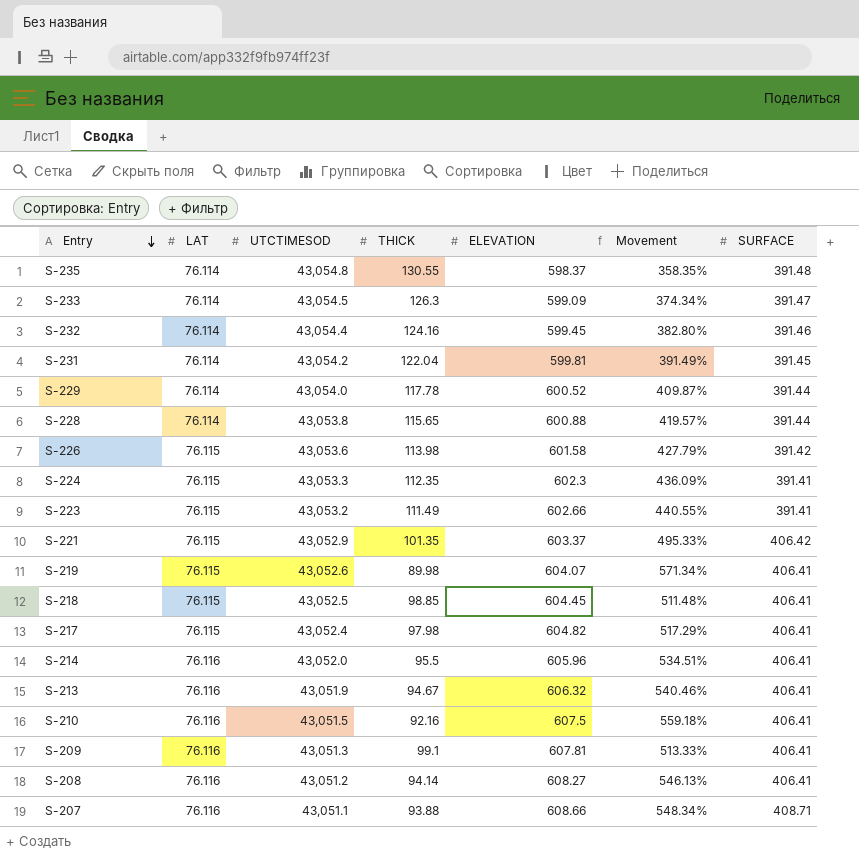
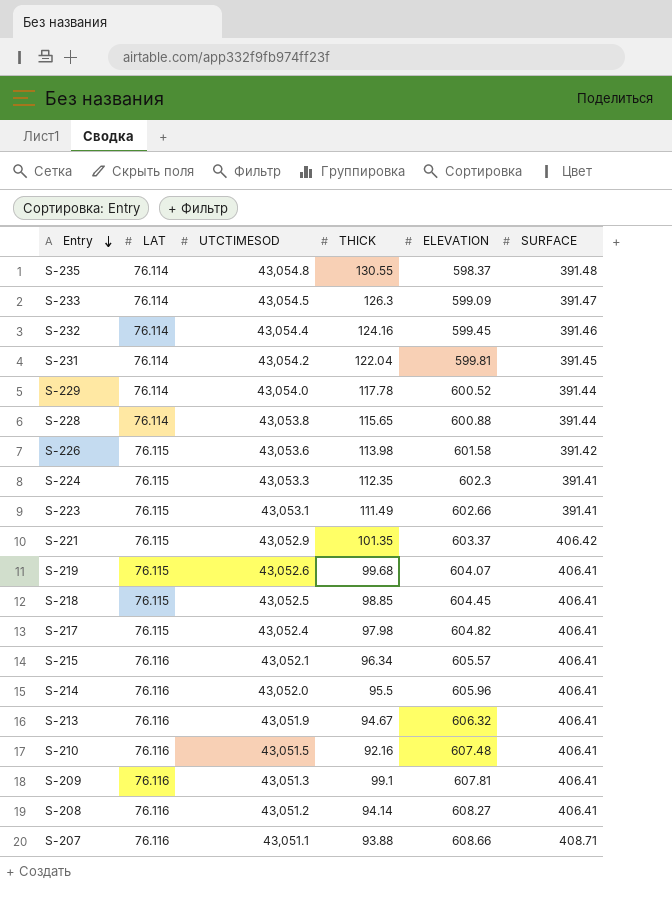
column Movement | formula: ([ELEVATION] - [THICK]) / [THICK] -> none
S-223 | UTCTIMESOD: 43,053.2 -> 43,053.1
S-219 | THICK: 89.98 -> 99.68
row S-215: none -> 76.116 | 43,052.1 | 96.34 | 605.57 | 406.41
S-210 | ELEVATION: 607.5 -> 607.48

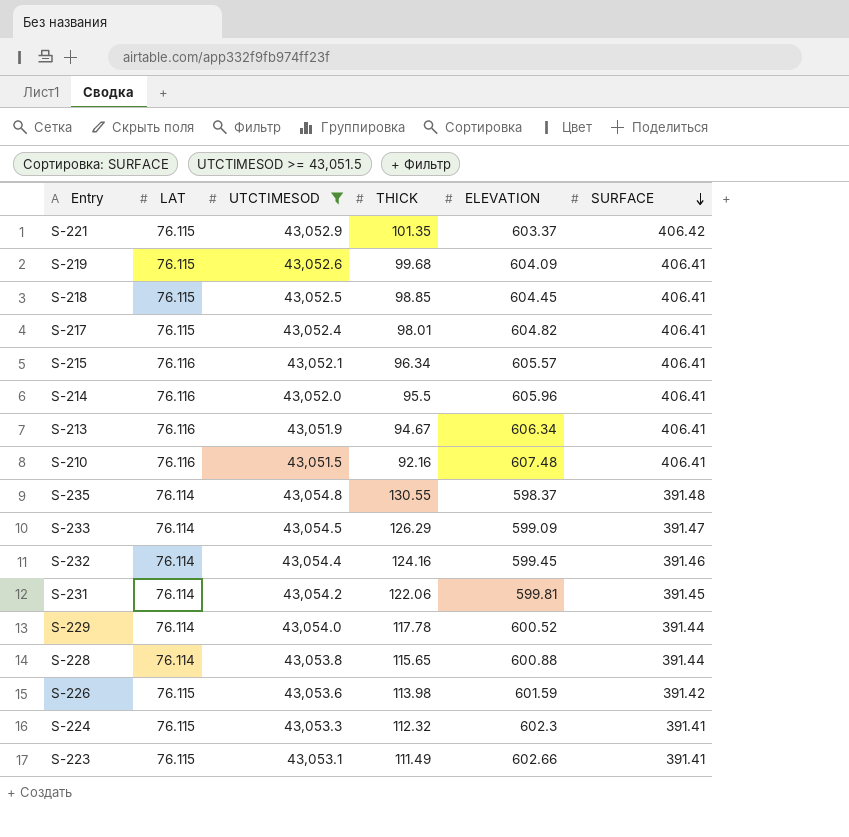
filter: none -> UTCTIMESOD >= 43,051.5
row order: Entry descending -> SURFACE descending
S-219 | ELEVATION: 604.07 -> 604.09
S-217 | THICK: 97.98 -> 98.01
S-213 | ELEVATION: 606.32 -> 606.34
S-233 | THICK: 126.3 -> 126.29
S-231 | THICK: 122.04 -> 122.06
S-226 | ELEVATION: 601.58 -> 601.59
S-224 | THICK: 112.35 -> 112.32

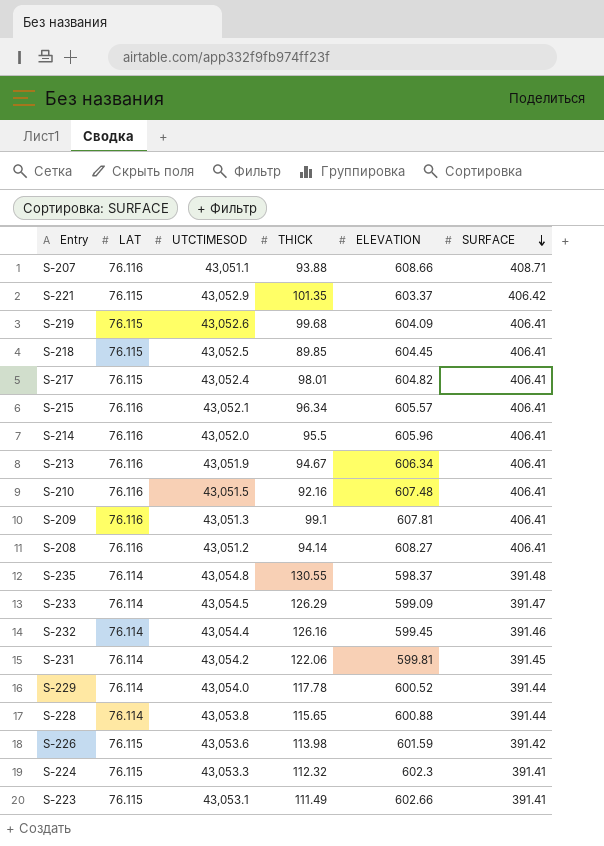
filter: UTCTIMESOD >= 43,051.5 -> none
S-218 | THICK: 98.85 -> 89.85
S-232 | THICK: 124.16 -> 126.16

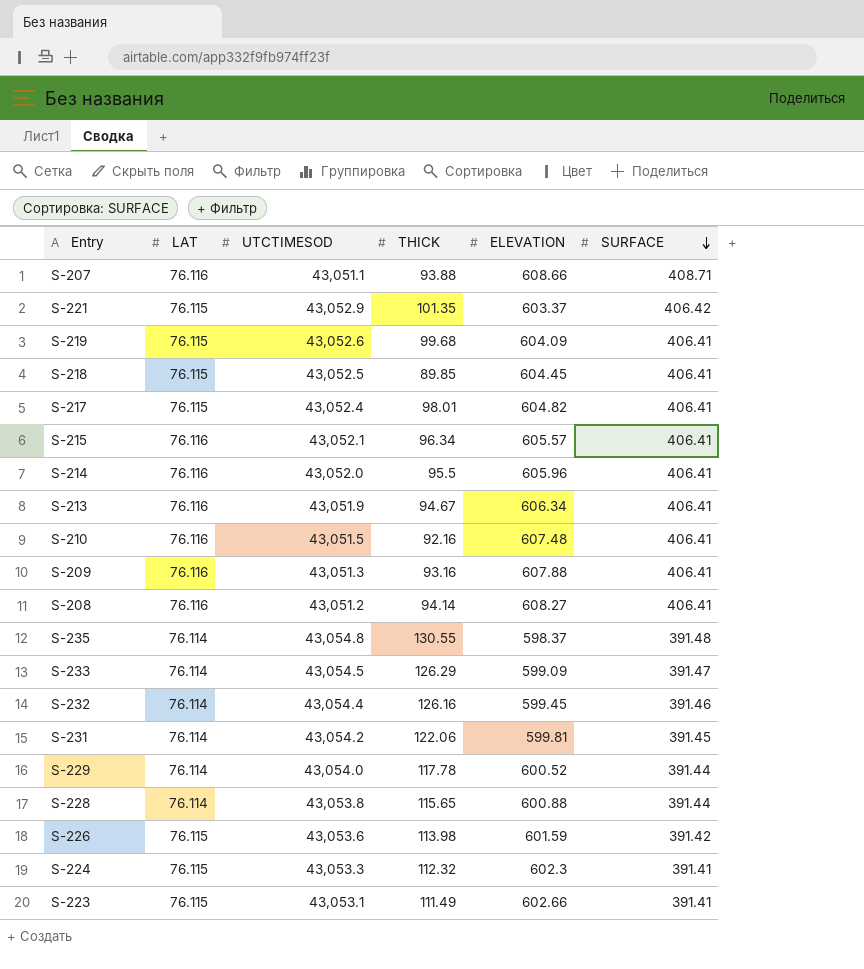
S-209 | THICK: 99.1 -> 93.16
S-209 | ELEVATION: 607.81 -> 607.88

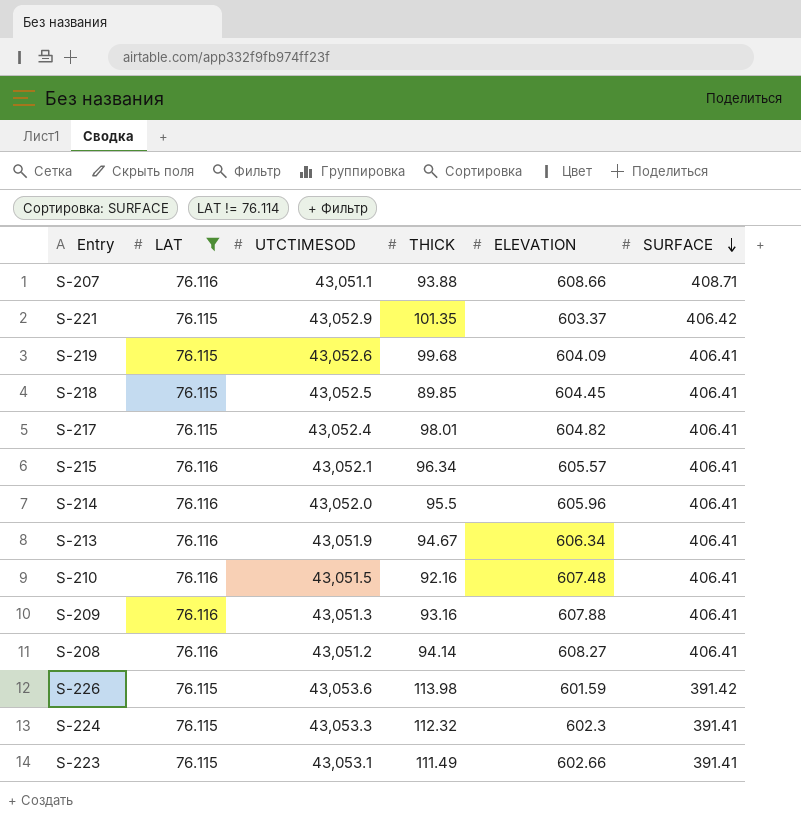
filter: none -> LAT != 76.114

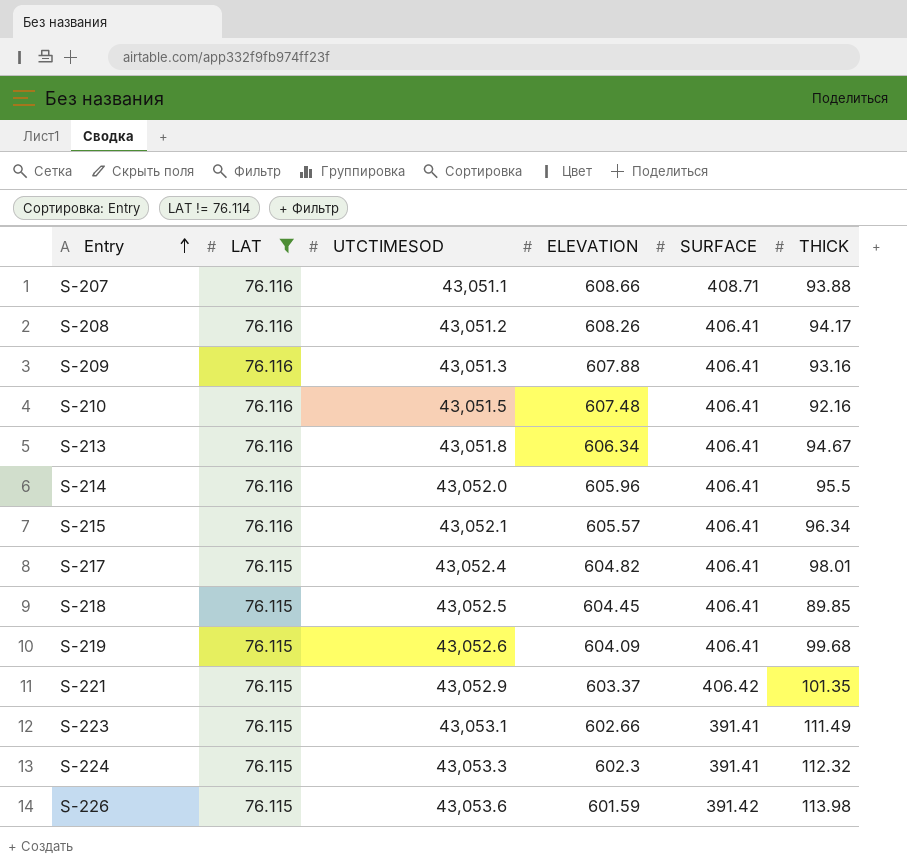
row order: SURFACE descending -> Entry ascending
column THICK | position: 4 -> 6
S-208 | ELEVATION: 608.27 -> 608.26
S-208 | THICK: 94.14 -> 94.17
S-213 | UTCTIMESOD: 43,051.9 -> 43,051.8

